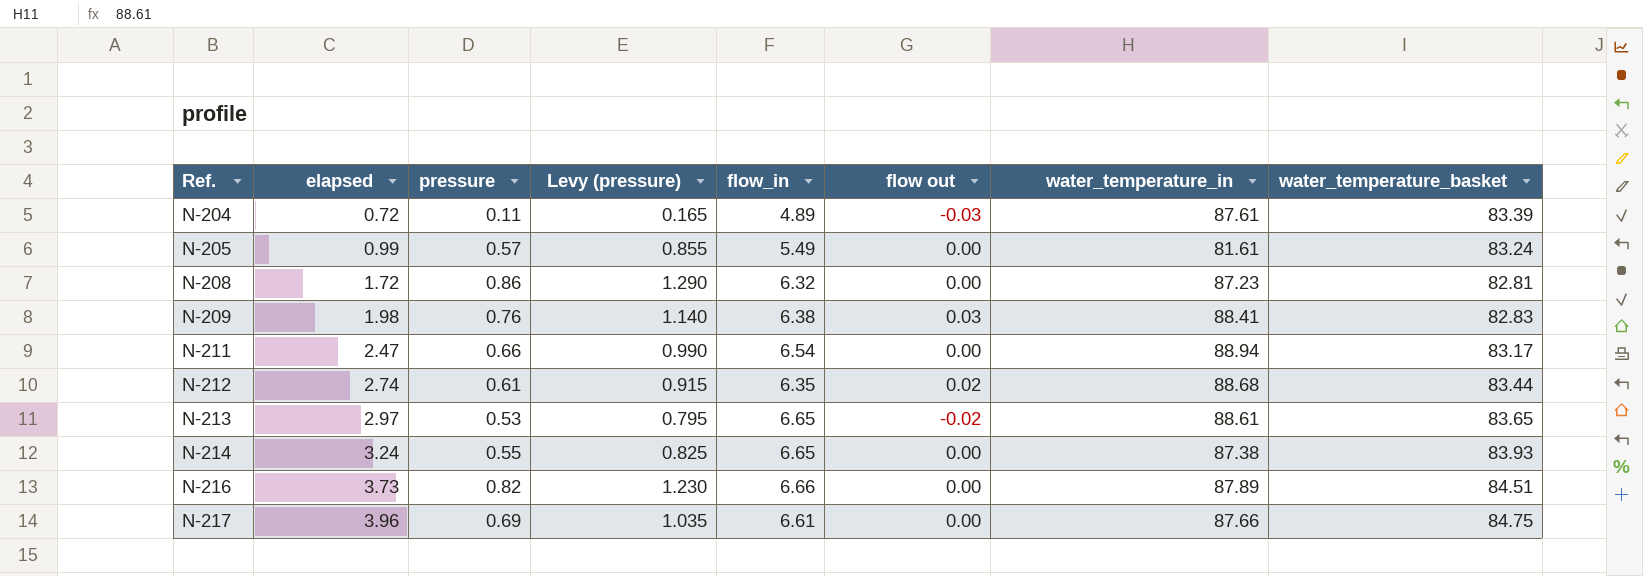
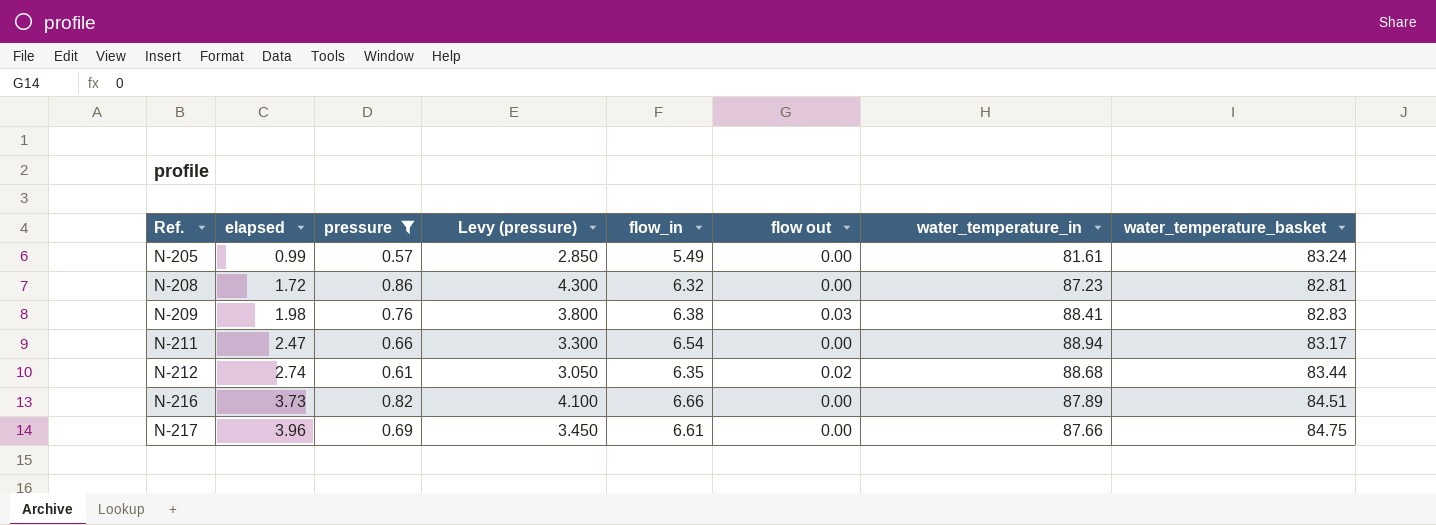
filter: none -> pressure >= 0.57
column Levy (pressure) | formula: [pressure] * 1.5 -> [pressure] * 5

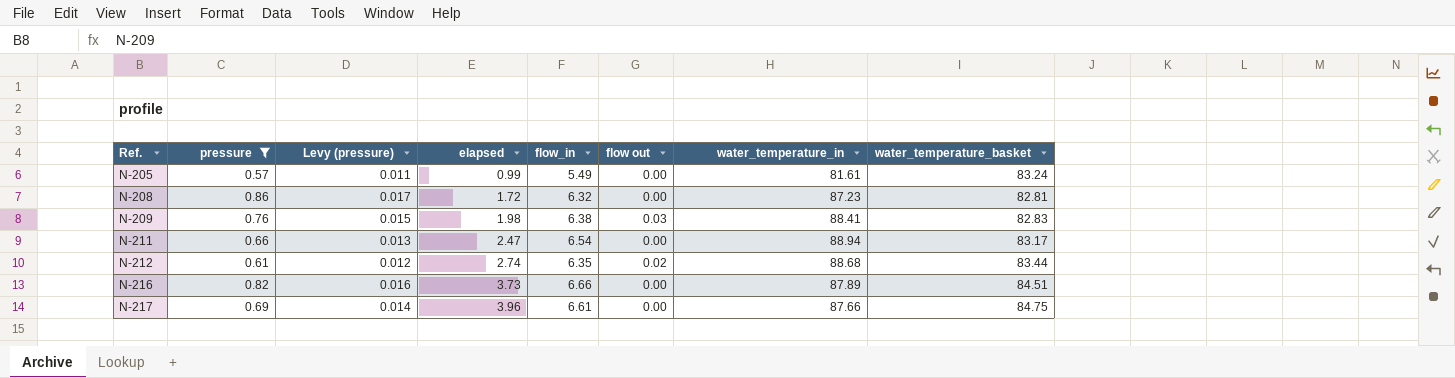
column Levy (pressure) | formula: [pressure] * 5 -> [pressure] * 0.02
column elapsed | position: 2 -> 4

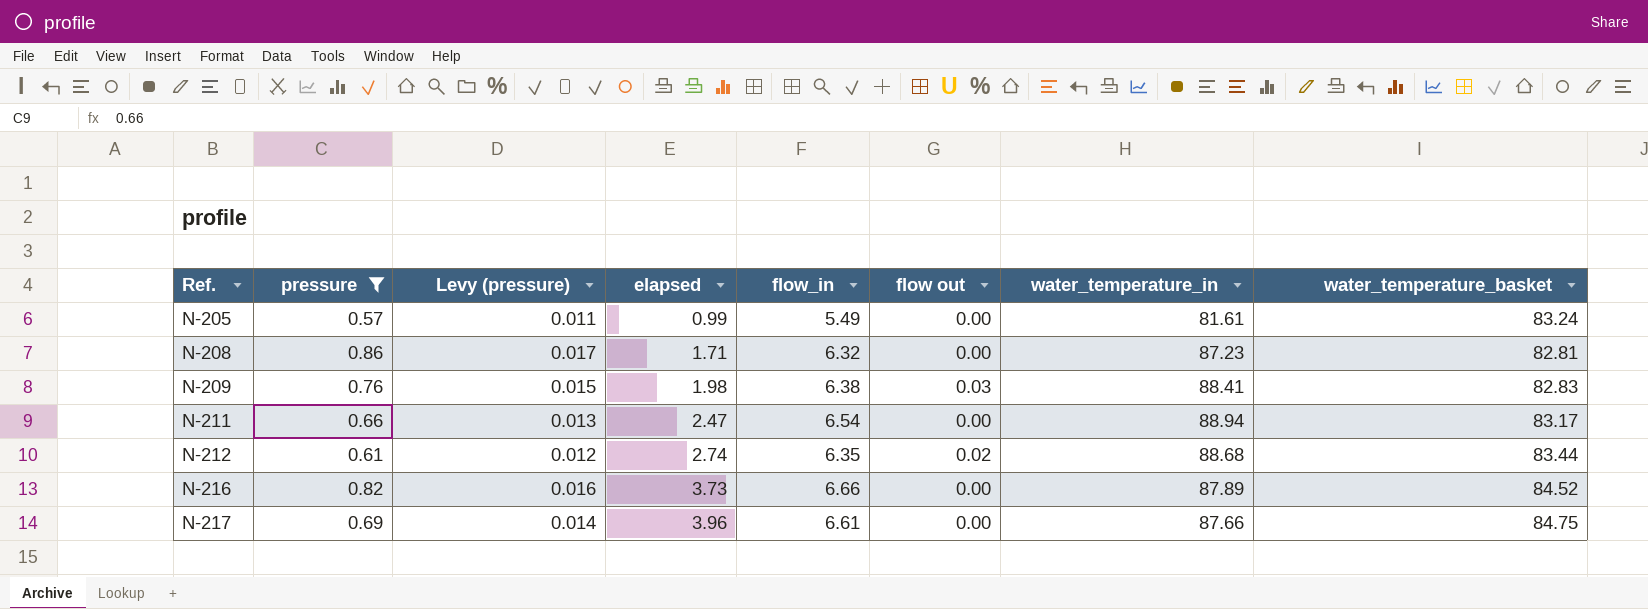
N-208 | elapsed: 1.72 -> 1.71
N-216 | water_temperature_basket: 84.51 -> 84.52

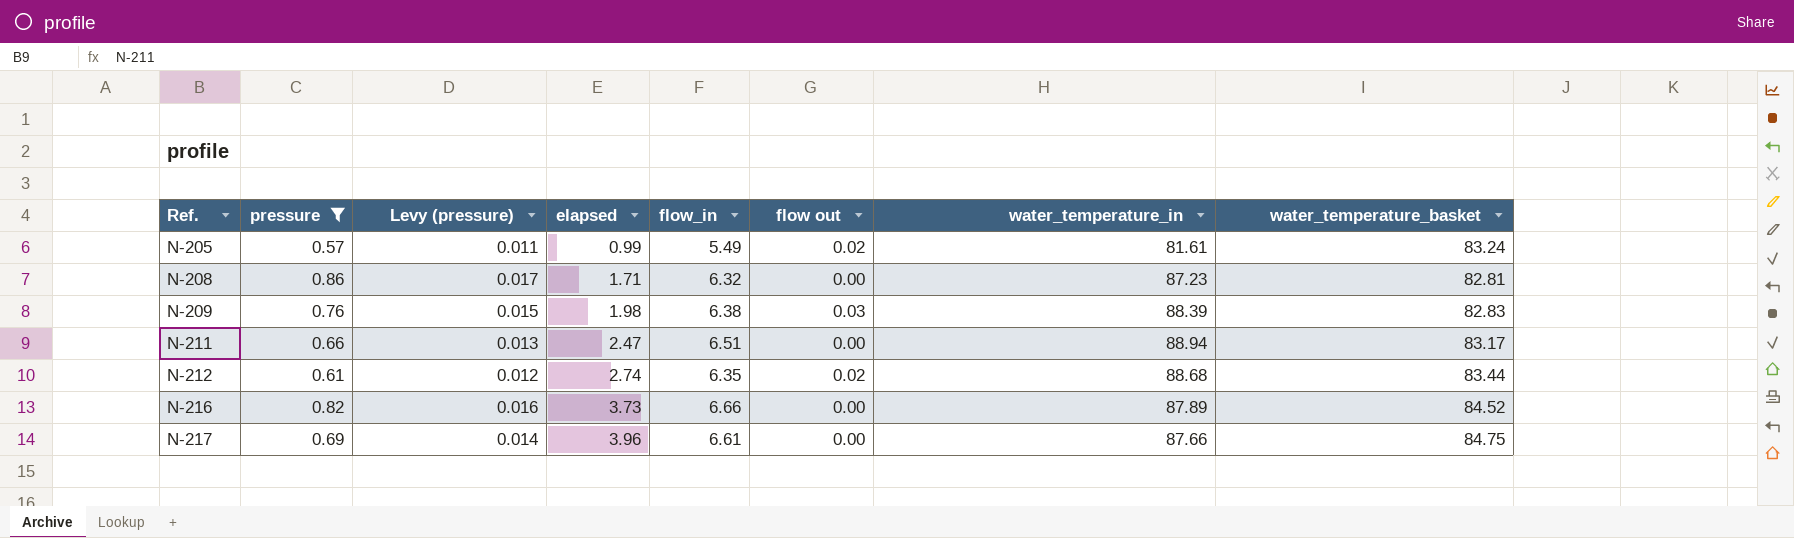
N-205 | flow out: 0.00 -> 0.02
N-209 | water_temperature_in: 88.41 -> 88.39
N-211 | flow_in: 6.54 -> 6.51

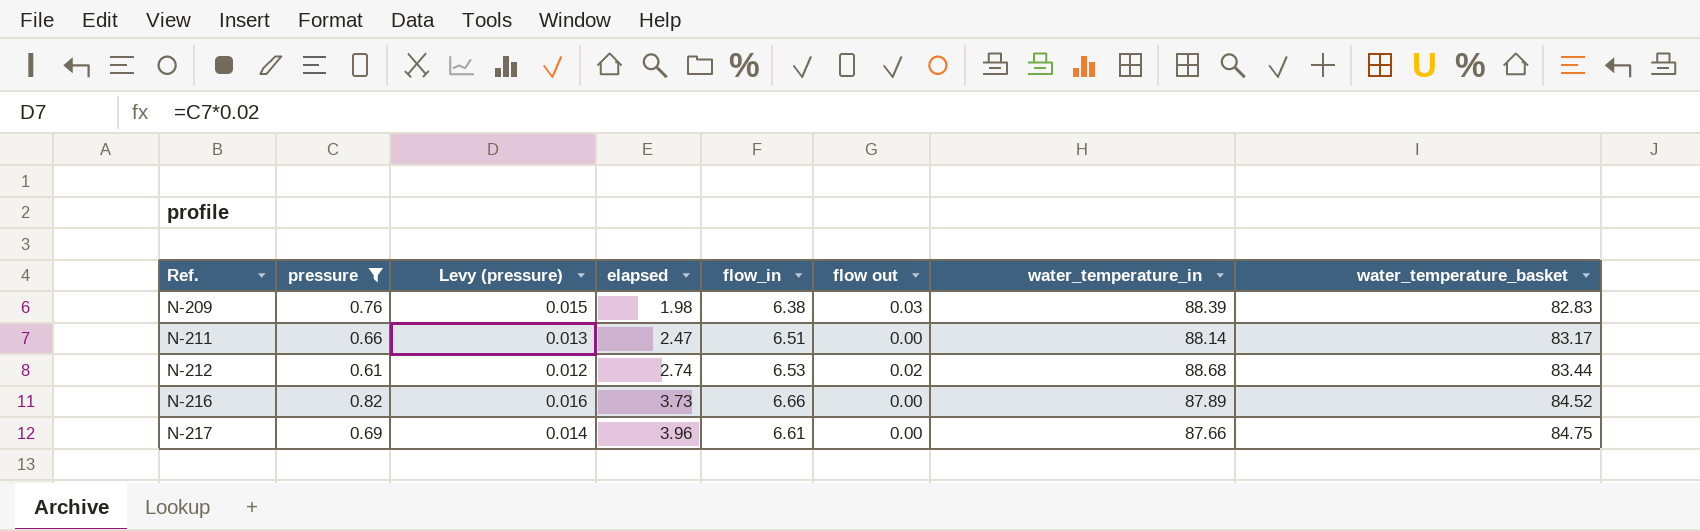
row N-205: 0.57 | 0.011 | 0.99 | 5.49 | 0.02 | 81.61 | 83.24 -> none
row N-208: 0.86 | 0.017 | 1.71 | 6.32 | 0.00 | 87.23 | 82.81 -> none
N-211 | water_temperature_in: 88.94 -> 88.14
N-212 | flow_in: 6.35 -> 6.53

